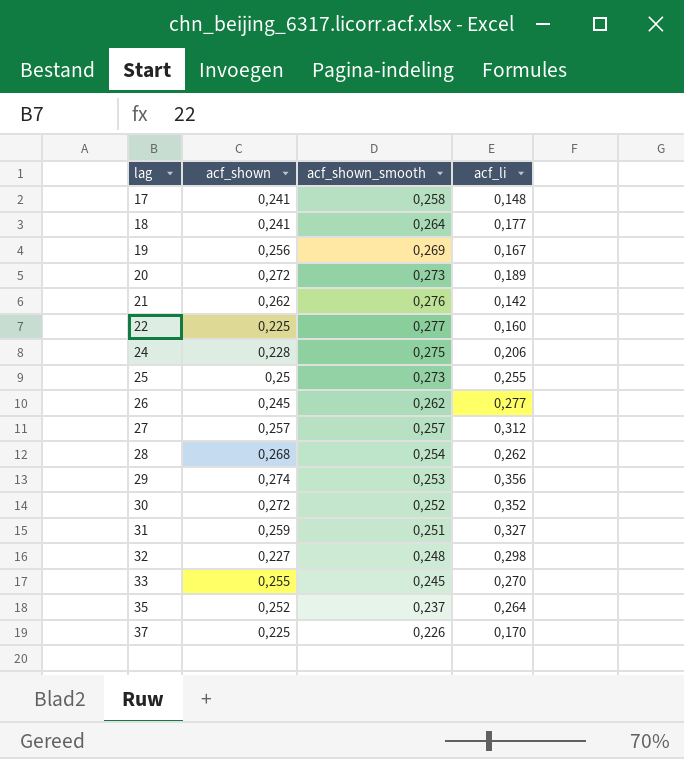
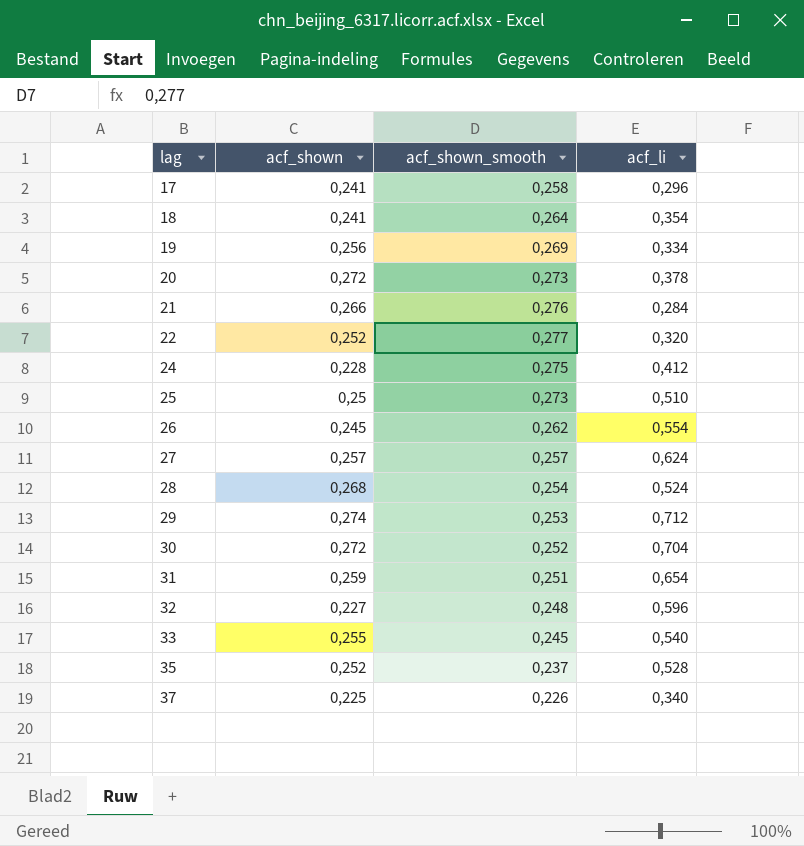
17 | acf_li: 0,148 -> 0,296
18 | acf_li: 0,177 -> 0,354
19 | acf_li: 0,167 -> 0,334
20 | acf_li: 0,189 -> 0,378
21 | acf_shown: 0,262 -> 0,266
21 | acf_li: 0,142 -> 0,284
22 | acf_shown: 0,225 -> 0,252
22 | acf_li: 0,160 -> 0,320
24 | acf_li: 0,206 -> 0,412
25 | acf_li: 0,255 -> 0,510
26 | acf_li: 0,277 -> 0,554
27 | acf_li: 0,312 -> 0,624
28 | acf_li: 0,262 -> 0,524
29 | acf_li: 0,356 -> 0,712
30 | acf_li: 0,352 -> 0,704
31 | acf_li: 0,327 -> 0,654
32 | acf_li: 0,298 -> 0,596
33 | acf_li: 0,270 -> 0,540
35 | acf_li: 0,264 -> 0,528
37 | acf_li: 0,170 -> 0,340

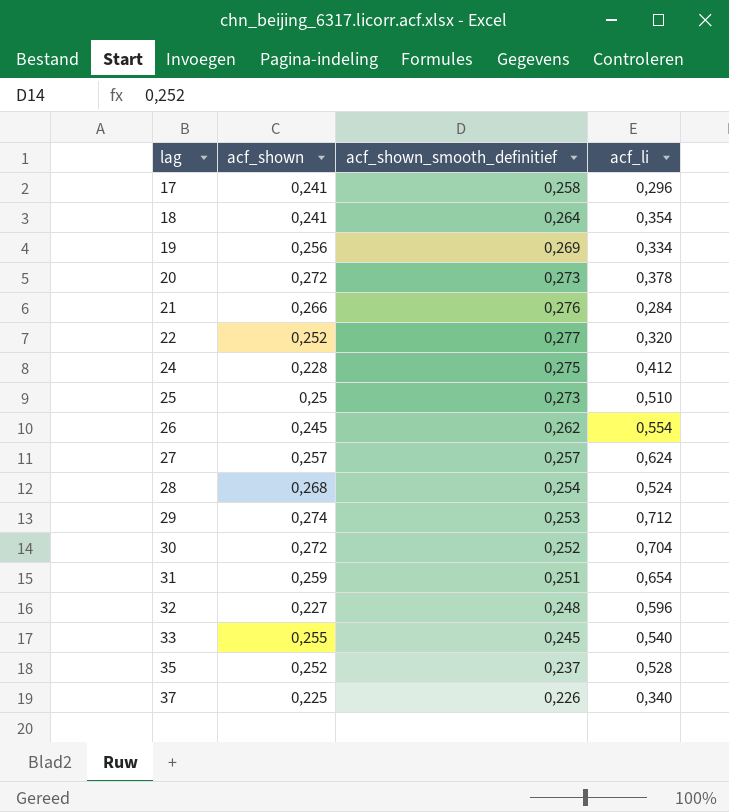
column name: acf_shown_smooth -> acf_shown_smooth_definitief

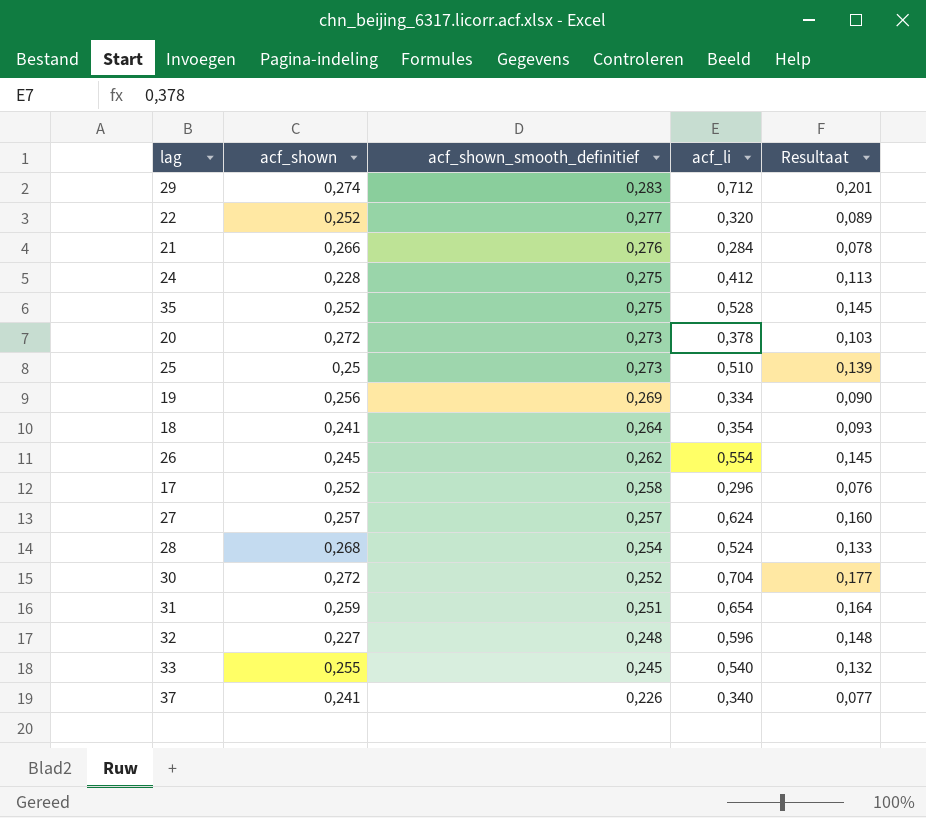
row order: lag ascending -> acf_shown_smooth_definitief descending
column Resultaat | formula: none -> [acf_shown_smooth_definitief] * [acf_li]
29 | acf_shown_smooth_definitief: 0,253 -> 0,283
35 | acf_shown_smooth_definitief: 0,237 -> 0,275
17 | acf_shown: 0,241 -> 0,252
37 | acf_shown: 0,225 -> 0,241

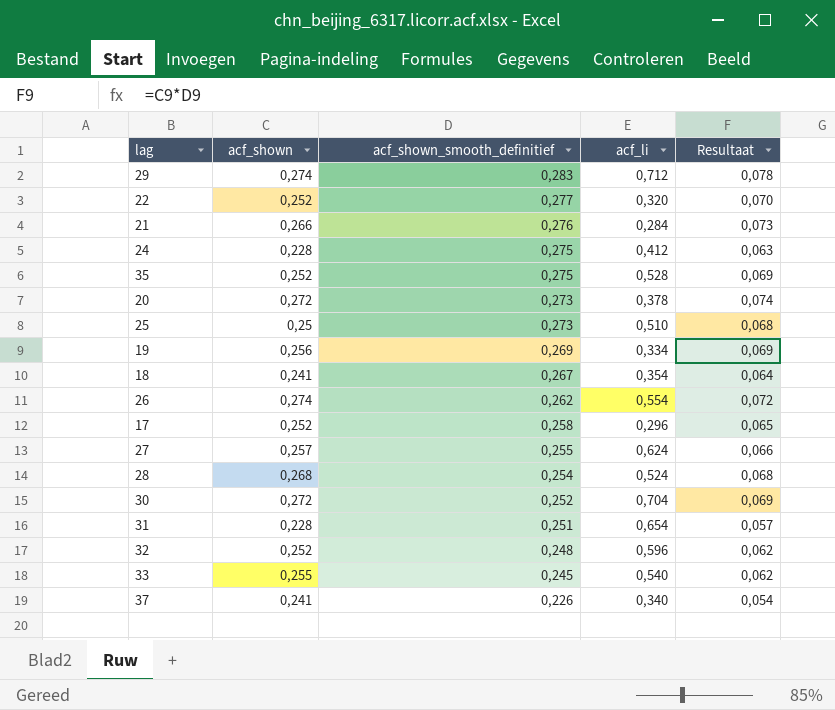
column Resultaat | formula: [acf_shown_smooth_definitief] * [acf_li] -> [acf_shown] * [acf_shown_smooth_definitief]
18 | acf_shown_smooth_definitief: 0,264 -> 0,267
26 | acf_shown: 0,245 -> 0,274
27 | acf_shown_smooth_definitief: 0,257 -> 0,255
31 | acf_shown: 0,259 -> 0,228
32 | acf_shown: 0,227 -> 0,252

